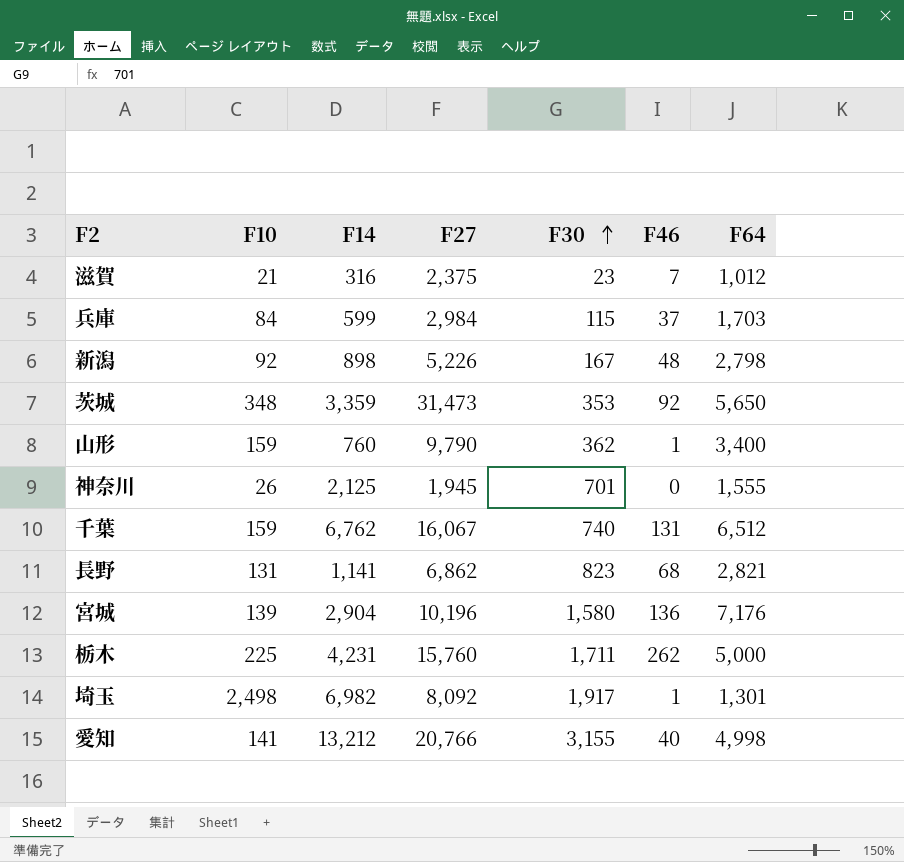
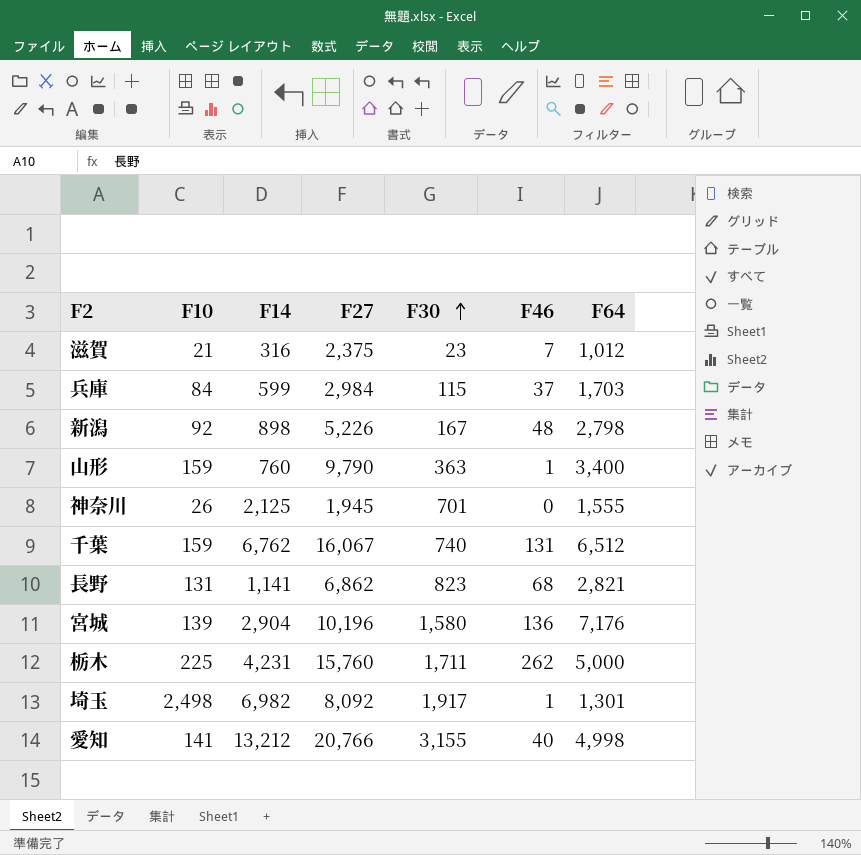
row 茨城: 348 | 3,359 | 31,473 | 353 | 92 | 5,650 -> none
山形 | F30: 362 -> 363

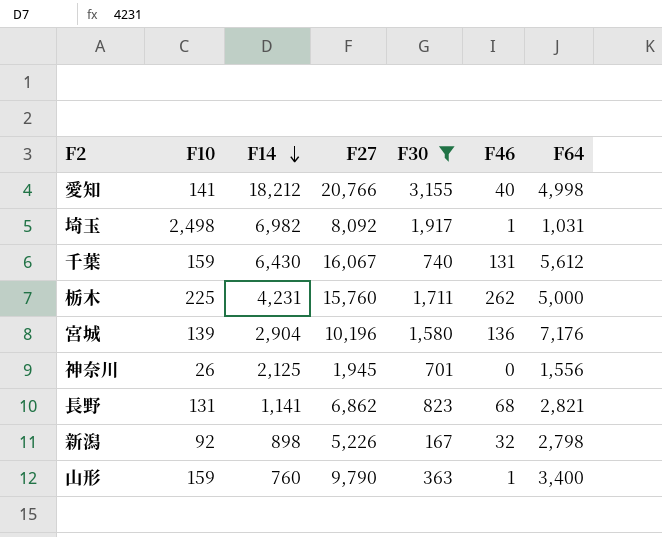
filter: none -> F30 >= 167
row order: F30 ascending -> F14 descending
愛知 | F14: 13,212 -> 18,212
埼玉 | F64: 1,301 -> 1,031
千葉 | F14: 6,762 -> 6,430
千葉 | F64: 6,512 -> 5,612
神奈川 | F64: 1,555 -> 1,556
新潟 | F46: 48 -> 32

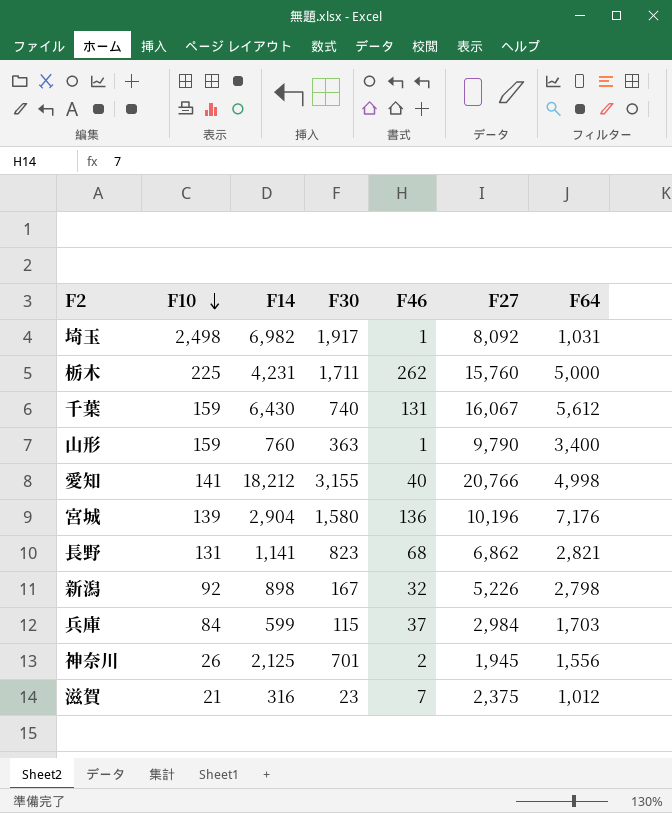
filter: F30 >= 167 -> none
row order: F14 descending -> F10 descending
column F27 | position: 4 -> 6
神奈川 | F46: 0 -> 2

